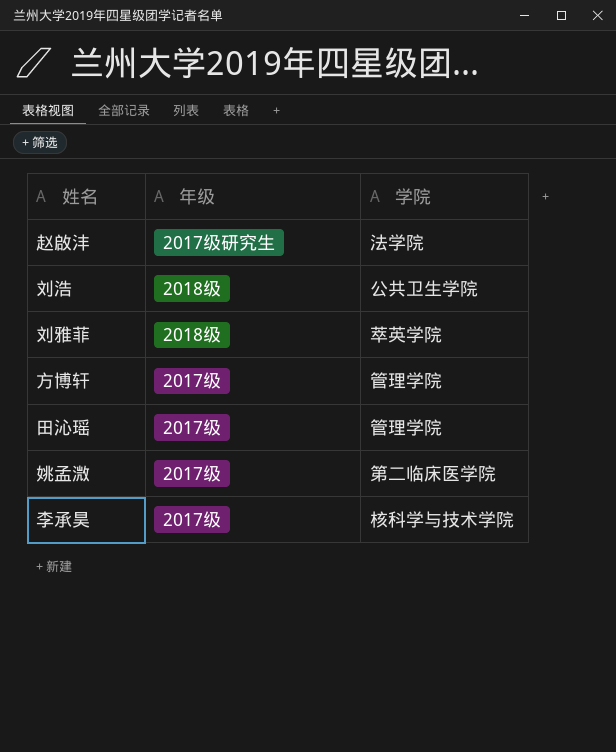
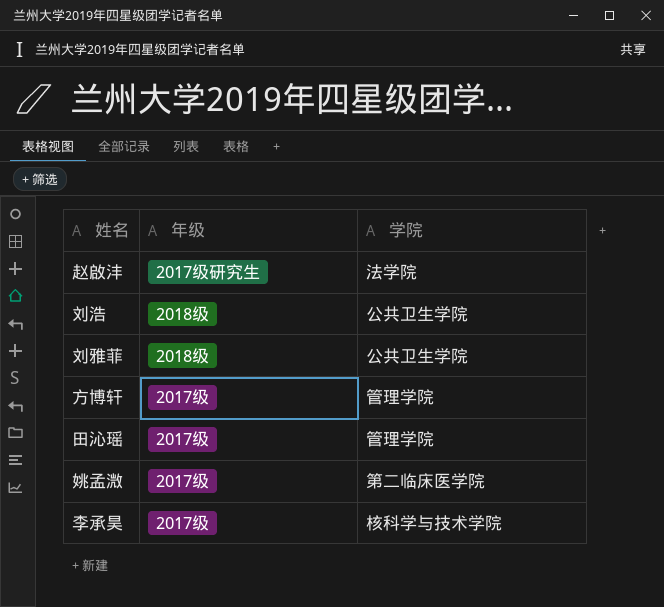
刘雅菲 | 学院: 萃英学院 -> 公共卫生学院

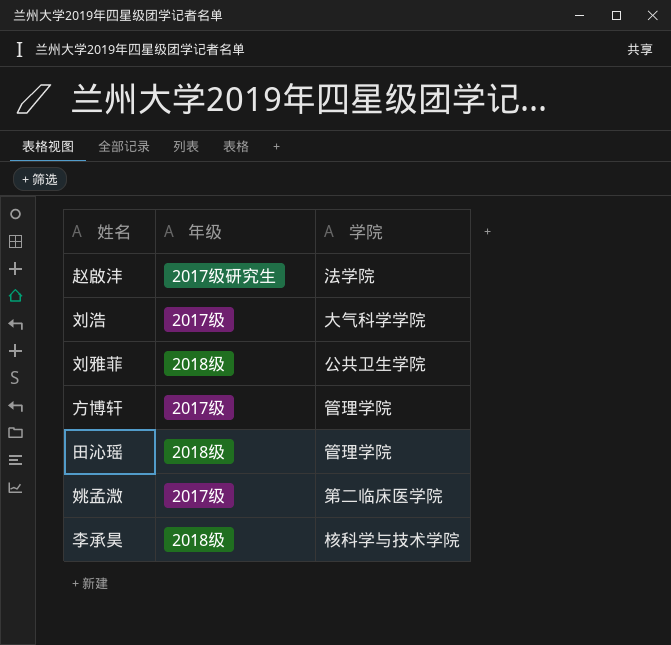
刘浩 | 年级: 2018级 -> 2017级
刘浩 | 学院: 公共卫生学院 -> 大气科学学院
田沁瑶 | 年级: 2017级 -> 2018级
李承昊 | 年级: 2017级 -> 2018级

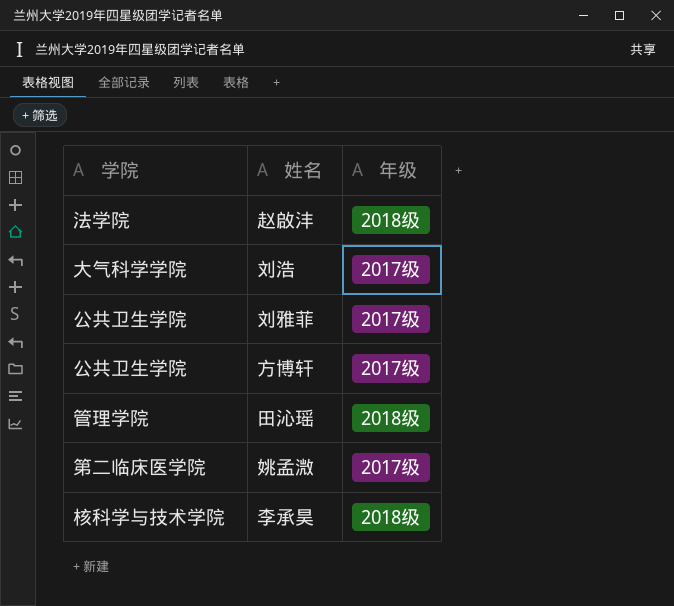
column 学院 | position: 3 -> 1
赵啟沣 | 年级: 2017级研究生 -> 2018级
刘雅菲 | 年级: 2018级 -> 2017级
方博轩 | 学院: 管理学院 -> 公共卫生学院

